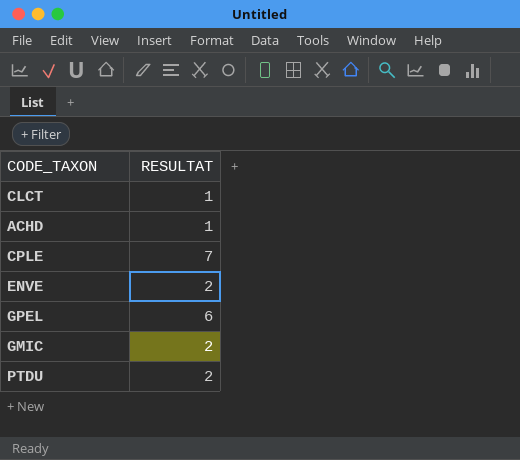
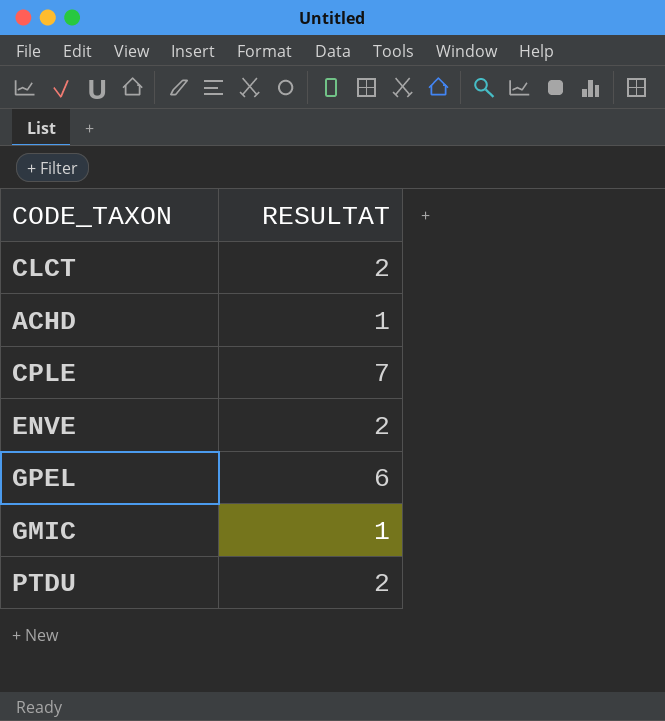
CLCT | RESULTAT: 1 -> 2
GMIC | RESULTAT: 2 -> 1

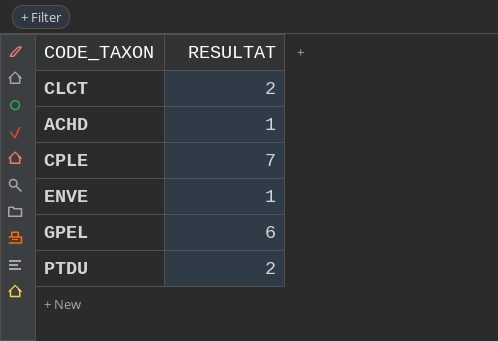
row GMIC: 1 -> none
ENVE | RESULTAT: 2 -> 1

